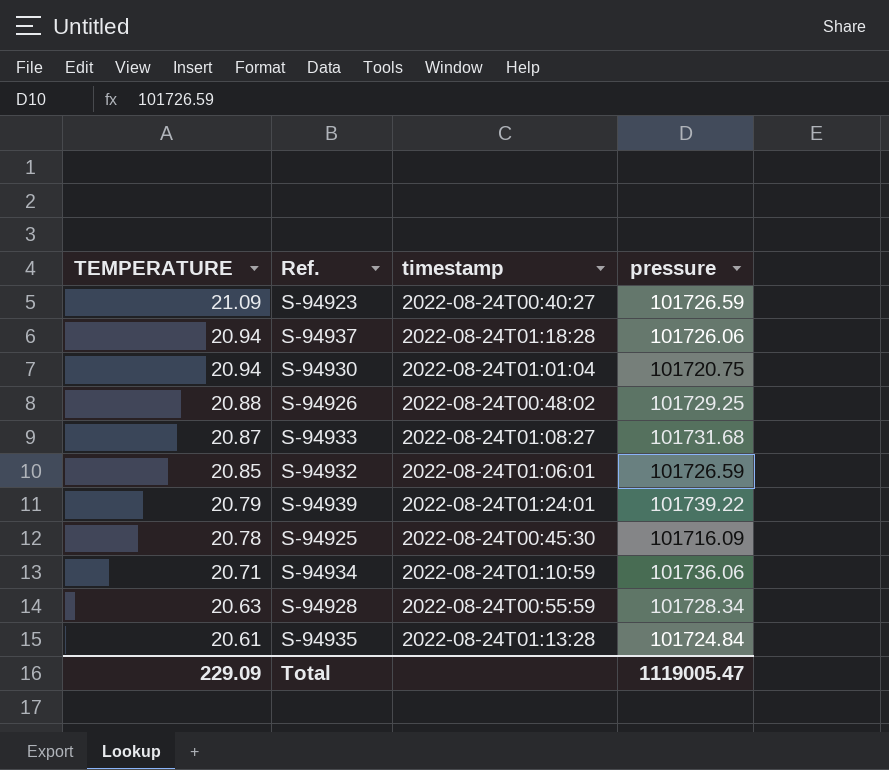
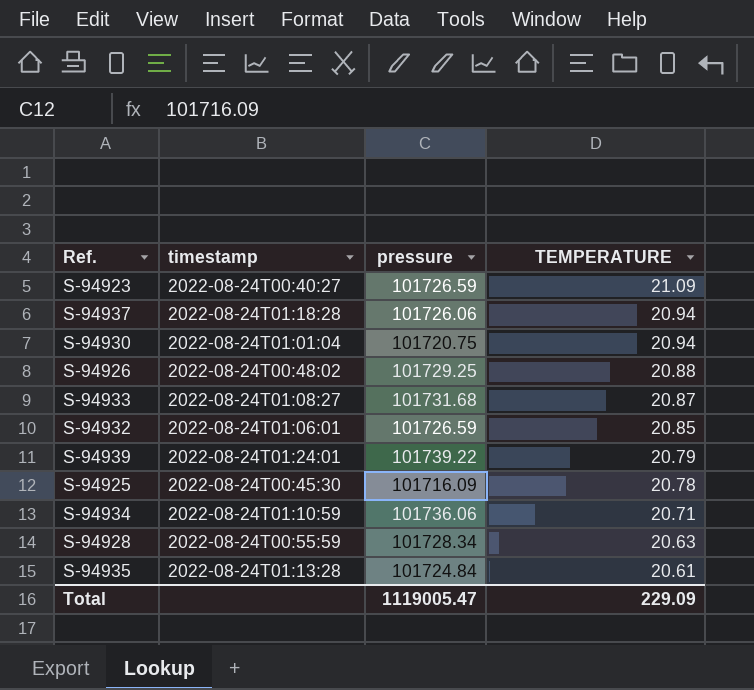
column TEMPERATURE | position: 1 -> 4

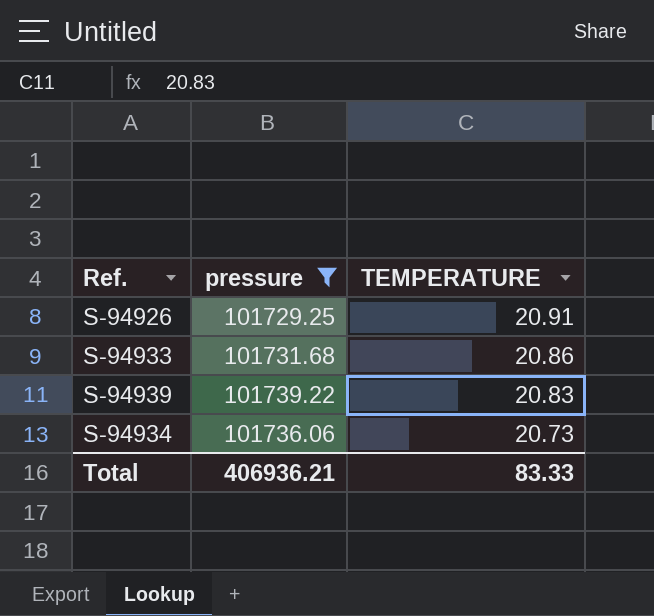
filter: none -> pressure >= 101729.25
column timestamp | position: 2 -> none
S-94926 | TEMPERATURE: 20.88 -> 20.91
S-94933 | TEMPERATURE: 20.87 -> 20.86
S-94939 | TEMPERATURE: 20.79 -> 20.83
S-94934 | TEMPERATURE: 20.71 -> 20.73
Total | pressure: 1119005.47 -> 406936.21
Total | TEMPERATURE: 229.09 -> 83.33

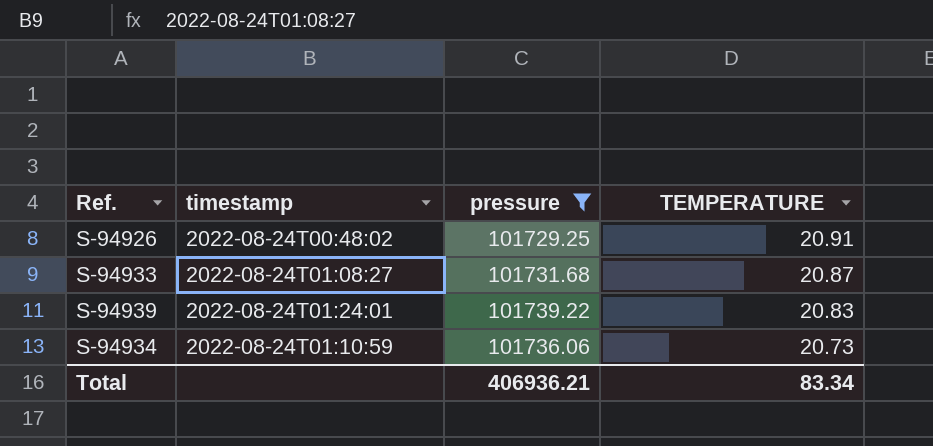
column timestamp | position: none -> 2
S-94933 | TEMPERATURE: 20.86 -> 20.87
Total | TEMPERATURE: 83.33 -> 83.34

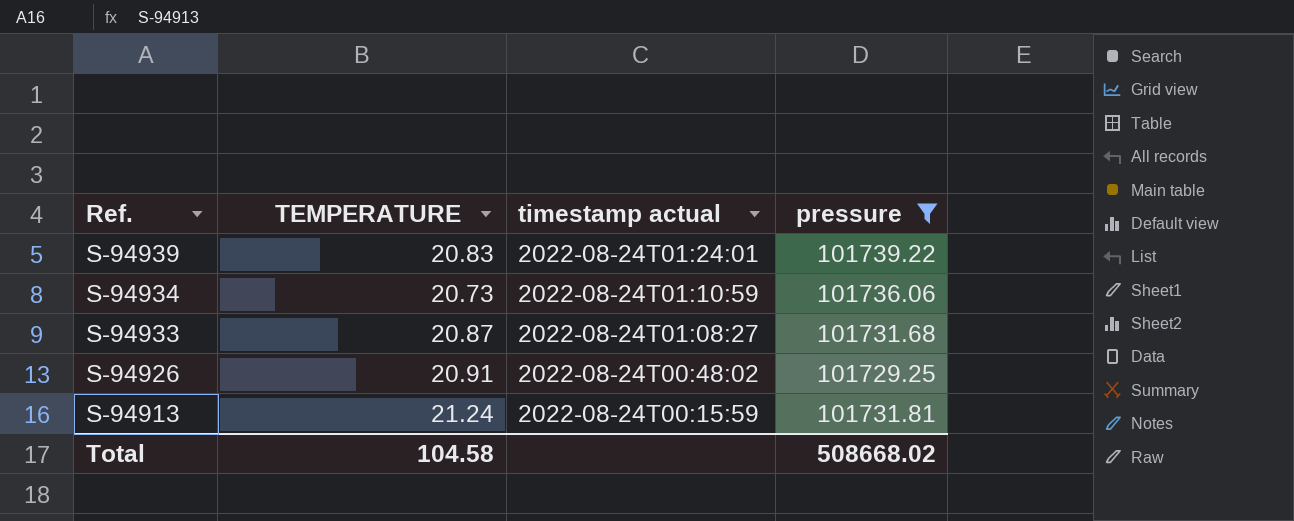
row order: TEMPERATURE descending -> Ref. descending
column TEMPERATURE | position: 4 -> 2
column name: timestamp -> timestamp actual
row S-94913: none -> 21.24 | 2022-08-24T00:15:59 | 101731.81
Total | TEMPERATURE: 83.34 -> 104.58
Total | pressure: 406936.21 -> 508668.02

